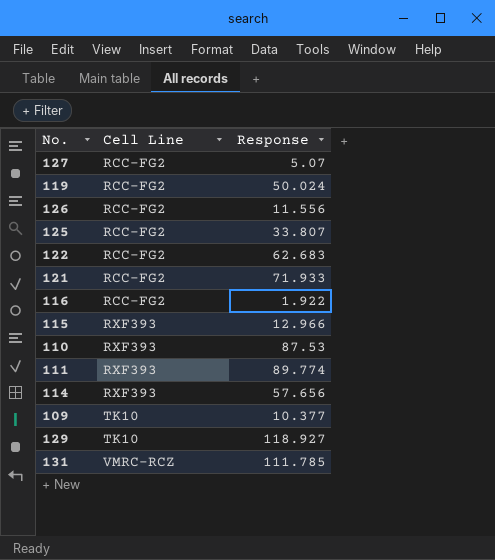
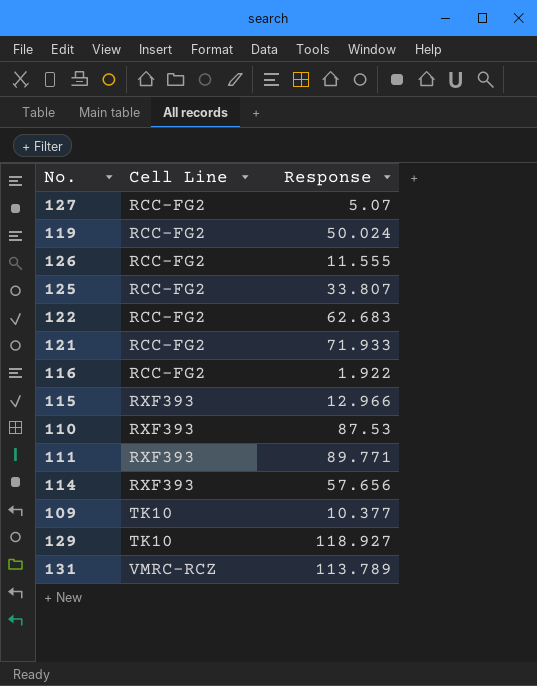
126 | Response: 11.556 -> 11.555
111 | Response: 89.774 -> 89.771
131 | Response: 111.785 -> 113.789

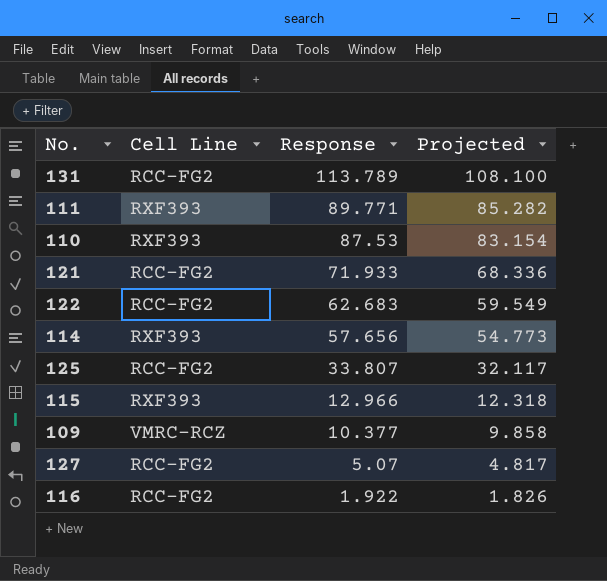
row order: Cell Line ascending -> Response descending
column Projected | formula: none -> [Response] * 0.95
row 119: RCC-FG2 | 50.024 -> none
row 126: RCC-FG2 | 11.555 -> none
row 129: TK10 | 118.927 -> none
131 | Cell Line: VMRC-RCZ -> RCC-FG2
109 | Cell Line: TK10 -> VMRC-RCZ

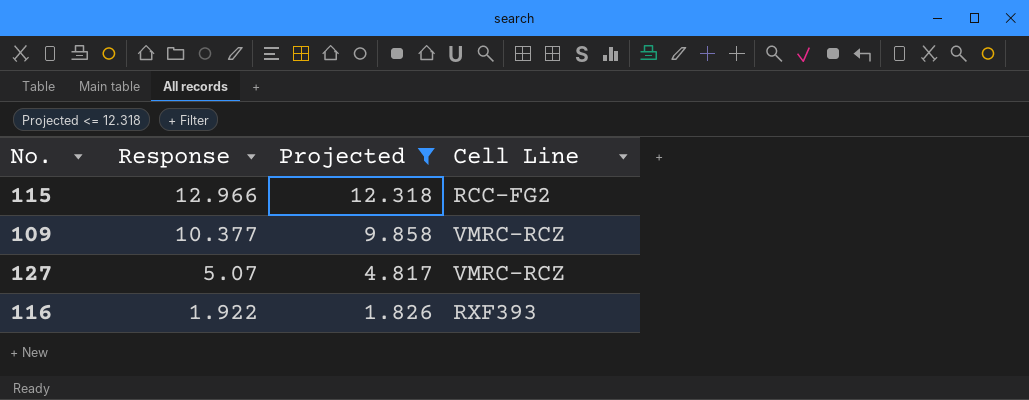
filter: none -> Projected <= 12.318
column Cell Line | position: 2 -> 4
115 | Cell Line: RXF393 -> RCC-FG2
127 | Cell Line: RCC-FG2 -> VMRC-RCZ
116 | Cell Line: RCC-FG2 -> RXF393

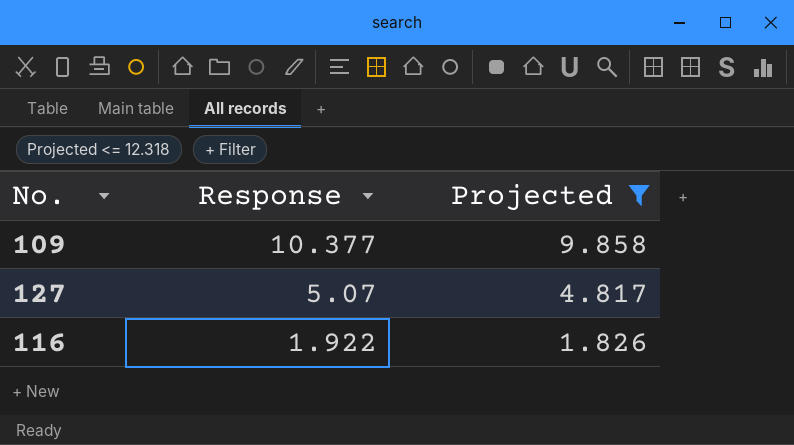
column Cell Line | position: 4 -> none
row 115: 12.966 | 12.318 | RCC-FG2 -> none

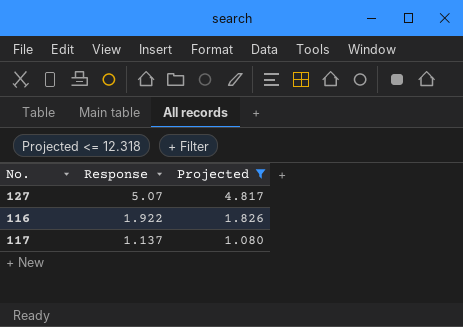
row 109: 10.377 | 9.858 -> none
row 117: none -> 1.137 | 1.080

